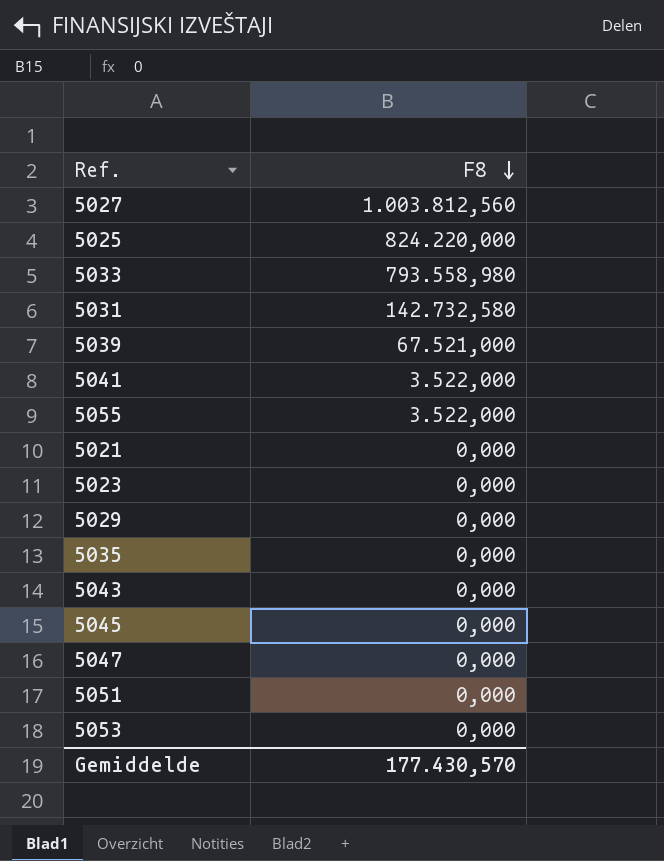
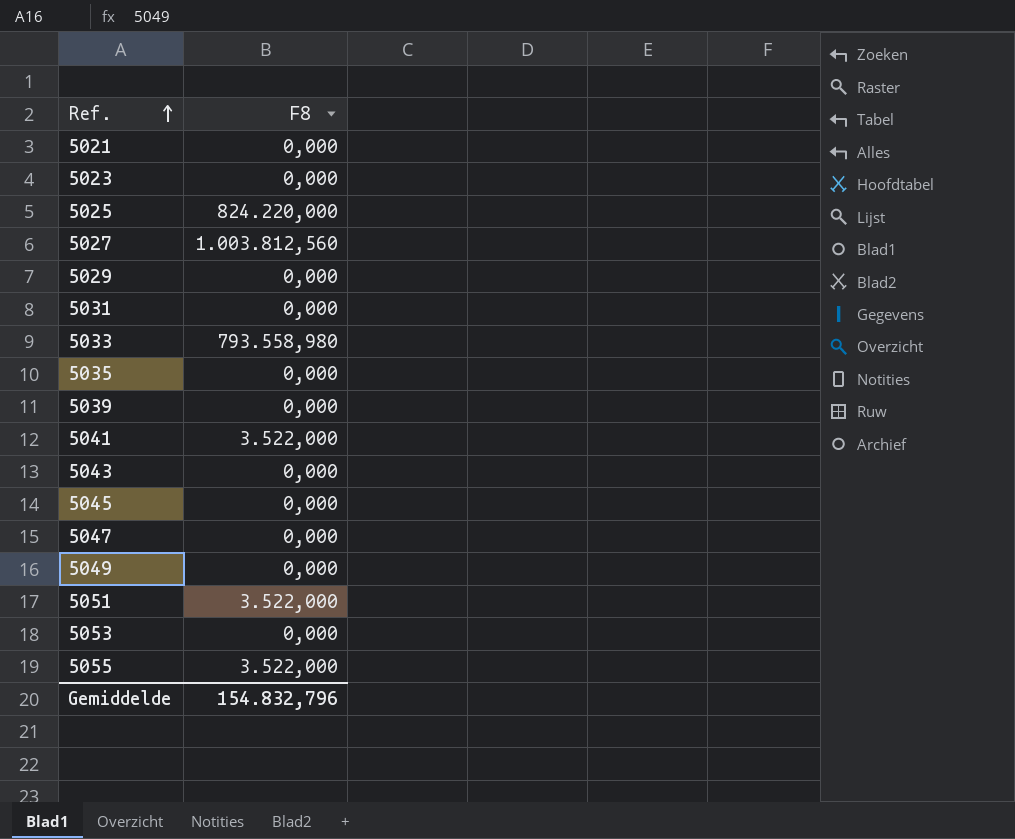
row order: F8 descending -> Ref. ascending
5031 | F8: 142.732,580 -> 0,000
5039 | F8: 67.521,000 -> 0,000
row 5049: none -> 0,000
5051 | F8: 0,000 -> 3.522,000
Gemiddelde | F8: 177.430,570 -> 154.832,796

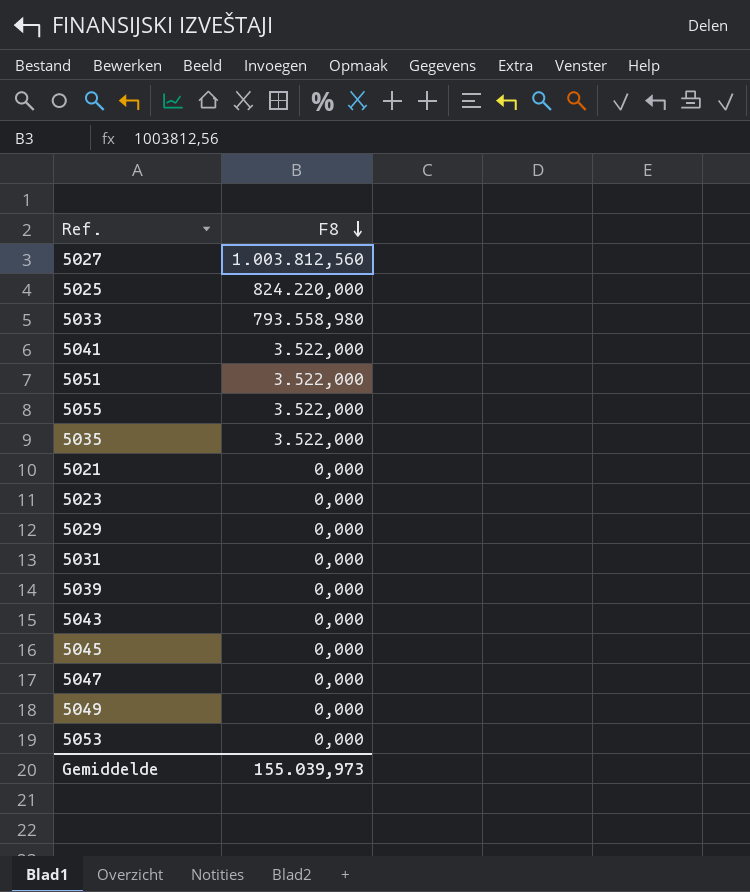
row order: Ref. ascending -> F8 descending
5035 | F8: 0,000 -> 3.522,000
Gemiddelde | F8: 154.832,796 -> 155.039,973

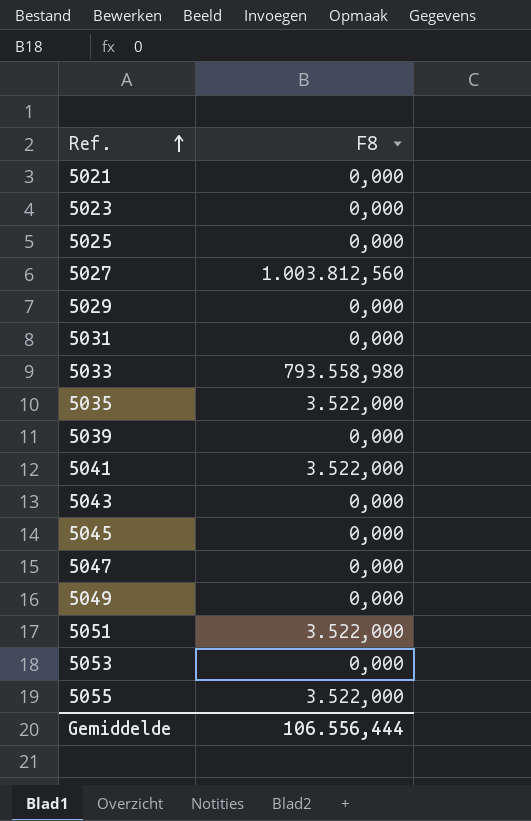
row order: F8 descending -> Ref. ascending
5025 | F8: 824.220,000 -> 0,000
Gemiddelde | F8: 155.039,973 -> 106.556,444

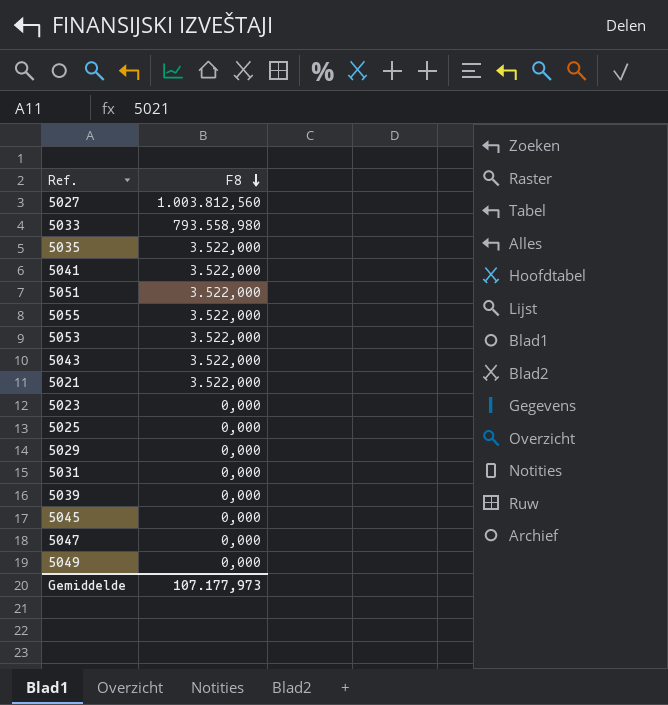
row order: Ref. ascending -> F8 descending
5053 | F8: 0,000 -> 3.522,000
5043 | F8: 0,000 -> 3.522,000
5021 | F8: 0,000 -> 3.522,000
Gemiddelde | F8: 106.556,444 -> 107.177,973

